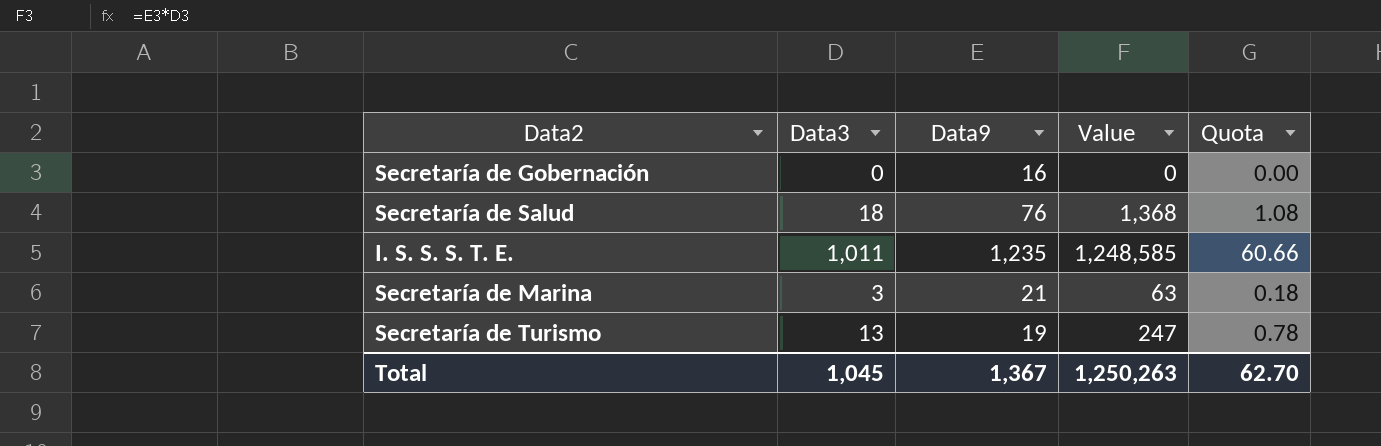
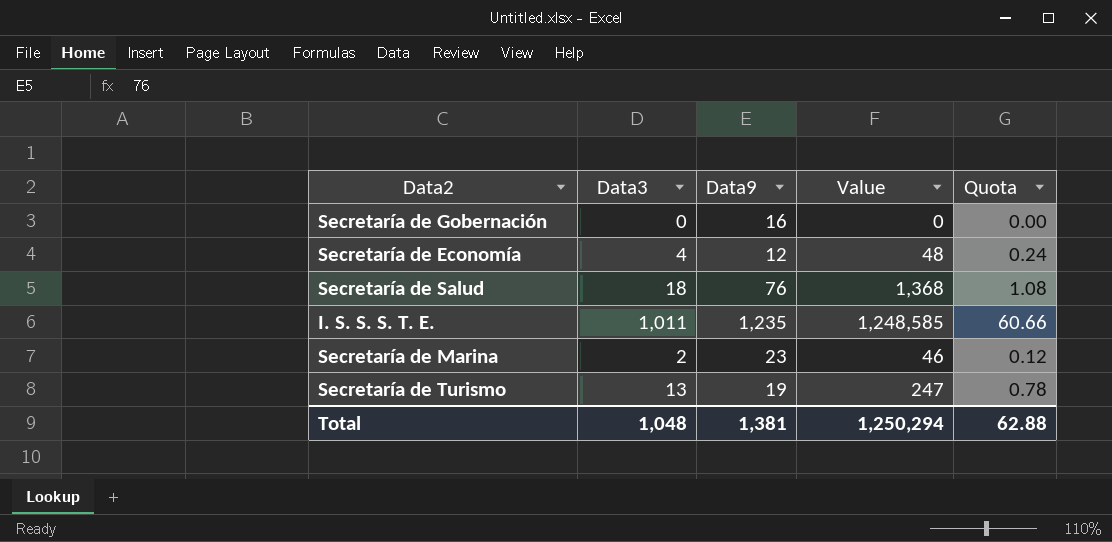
row Secretaría de Economía: none -> 4 | 12 | 48 | 0.24
Secretaría de Marina | Data3: 3 -> 2
Secretaría de Marina | Data9: 21 -> 23
Secretaría de Marina | Value: 63 -> 46
Secretaría de Marina | Quota: 0.18 -> 0.12
Total | Data3: 1,045 -> 1,048
Total | Data9: 1,367 -> 1,381
Total | Value: 1,250,263 -> 1,250,294
Total | Quota: 62.70 -> 62.88

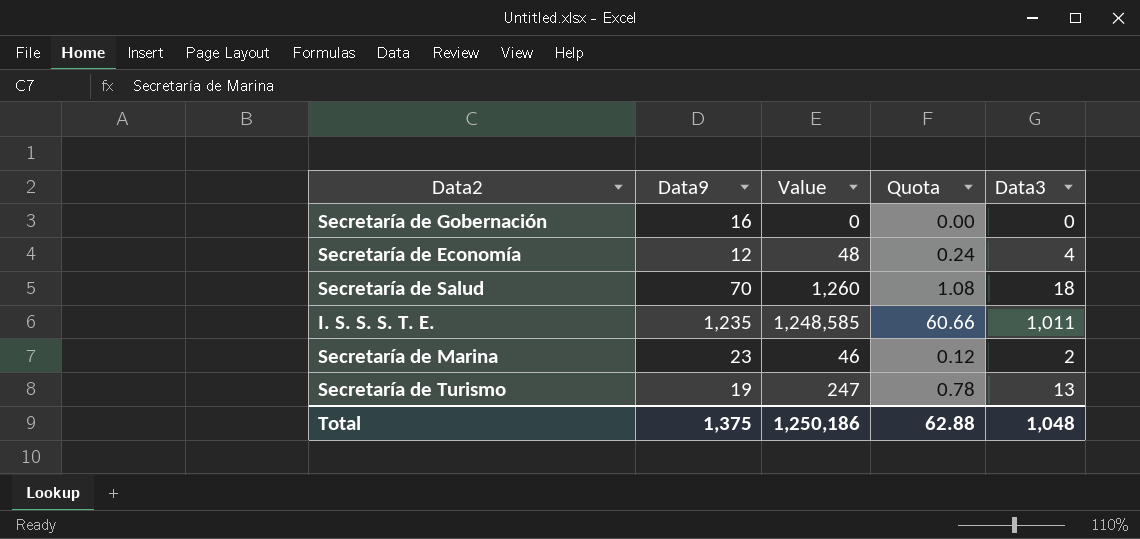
column Data3 | position: 2 -> 5
Secretaría de Salud | Data9: 76 -> 70
Secretaría de Salud | Value: 1,368 -> 1,260
Total | Data9: 1,381 -> 1,375
Total | Value: 1,250,294 -> 1,250,186

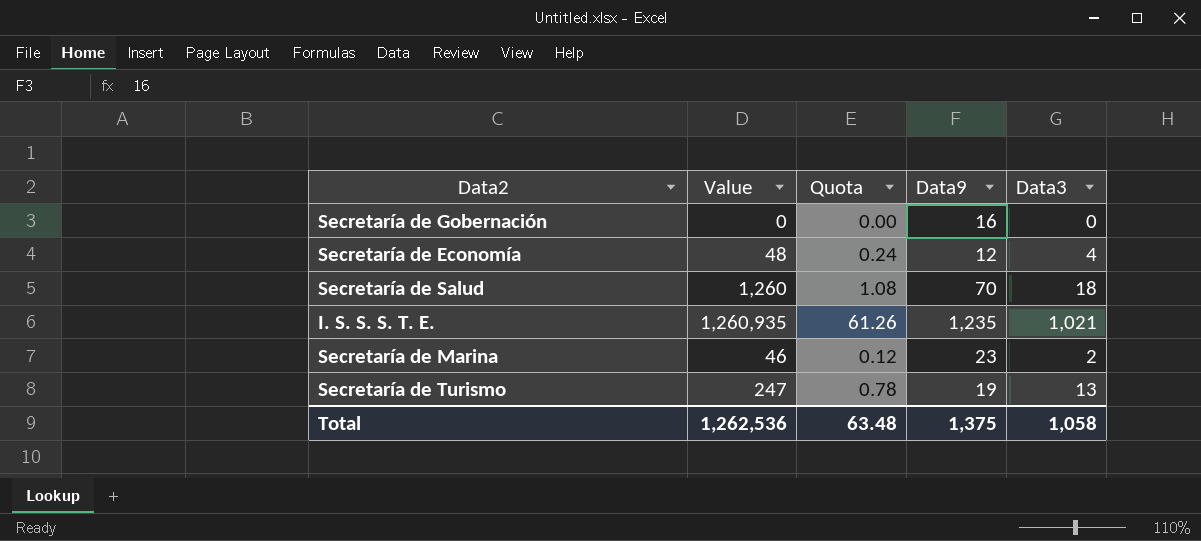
column Data9 | position: 2 -> 4
I. S. S. S. T. E. | Value: 1,248,585 -> 1,260,935
I. S. S. S. T. E. | Quota: 60.66 -> 61.26
I. S. S. S. T. E. | Data3: 1,011 -> 1,021
Total | Value: 1,250,186 -> 1,262,536
Total | Quota: 62.88 -> 63.48
Total | Data3: 1,048 -> 1,058

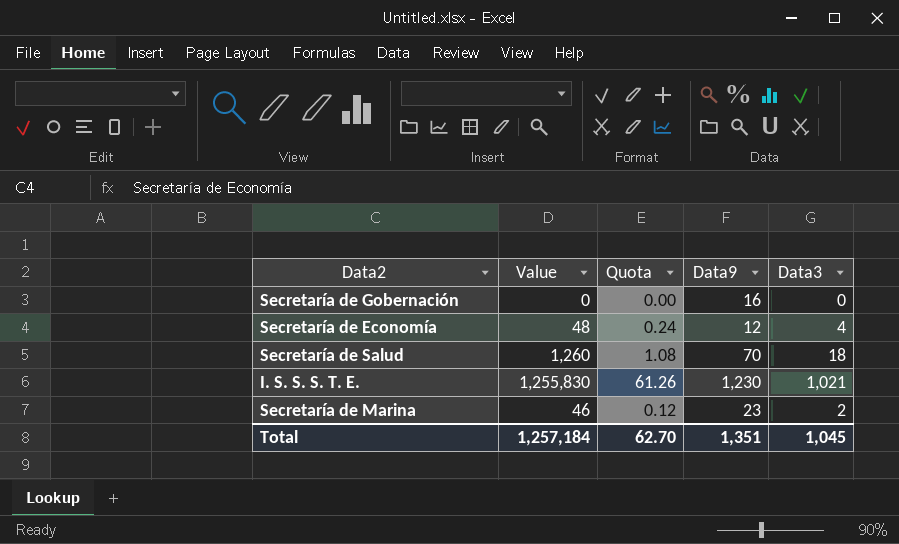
row Secretaría de Turismo: 247 | 0.78 | 19 | 13 -> none
I. S. S. S. T. E. | Value: 1,260,935 -> 1,255,830
I. S. S. S. T. E. | Data9: 1,235 -> 1,230
Total | Value: 1,262,536 -> 1,257,184
Total | Quota: 63.48 -> 62.70
Total | Data9: 1,375 -> 1,351
Total | Data3: 1,058 -> 1,045

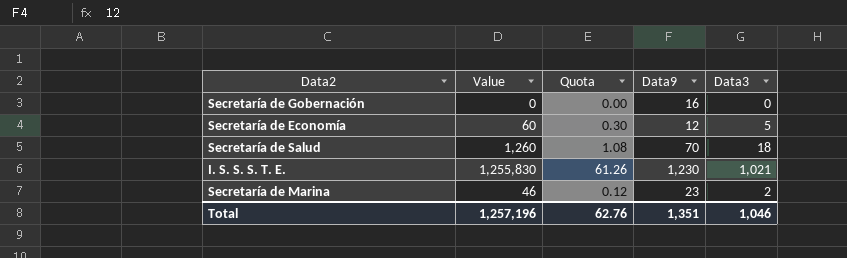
Secretaría de Economía | Value: 48 -> 60
Secretaría de Economía | Quota: 0.24 -> 0.30
Secretaría de Economía | Data3: 4 -> 5
Total | Value: 1,257,184 -> 1,257,196
Total | Quota: 62.70 -> 62.76
Total | Data3: 1,045 -> 1,046

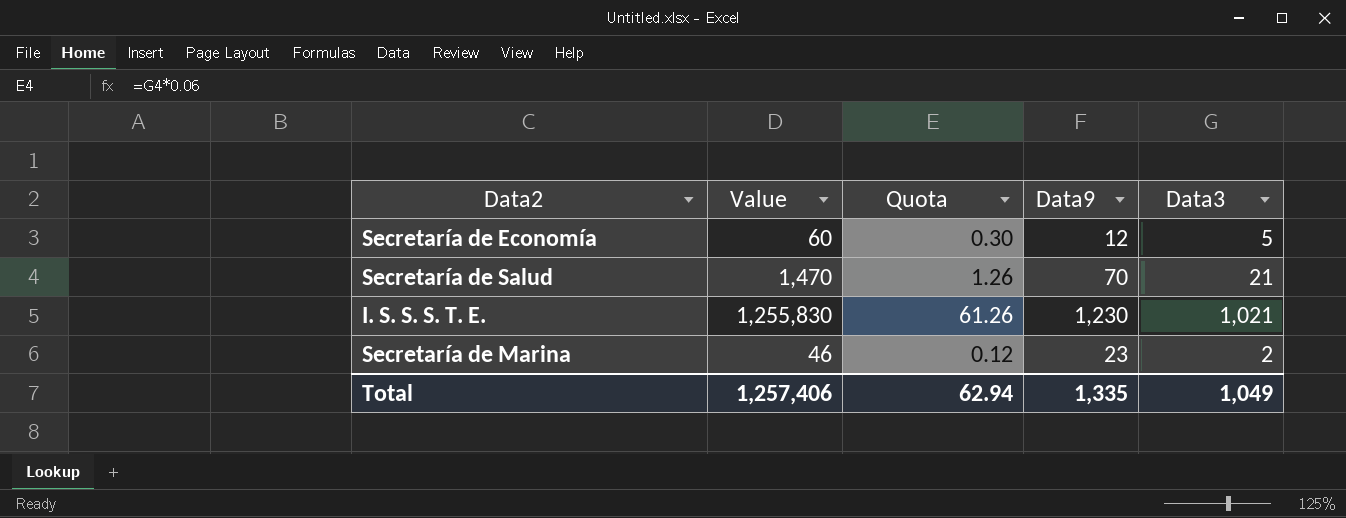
row Secretaría de Gobernación: 0 | 0.00 | 16 | 0 -> none
Secretaría de Salud | Value: 1,260 -> 1,470
Secretaría de Salud | Quota: 1.08 -> 1.26
Secretaría de Salud | Data3: 18 -> 21
Total | Value: 1,257,196 -> 1,257,406
Total | Quota: 62.76 -> 62.94
Total | Data9: 1,351 -> 1,335
Total | Data3: 1,046 -> 1,049

